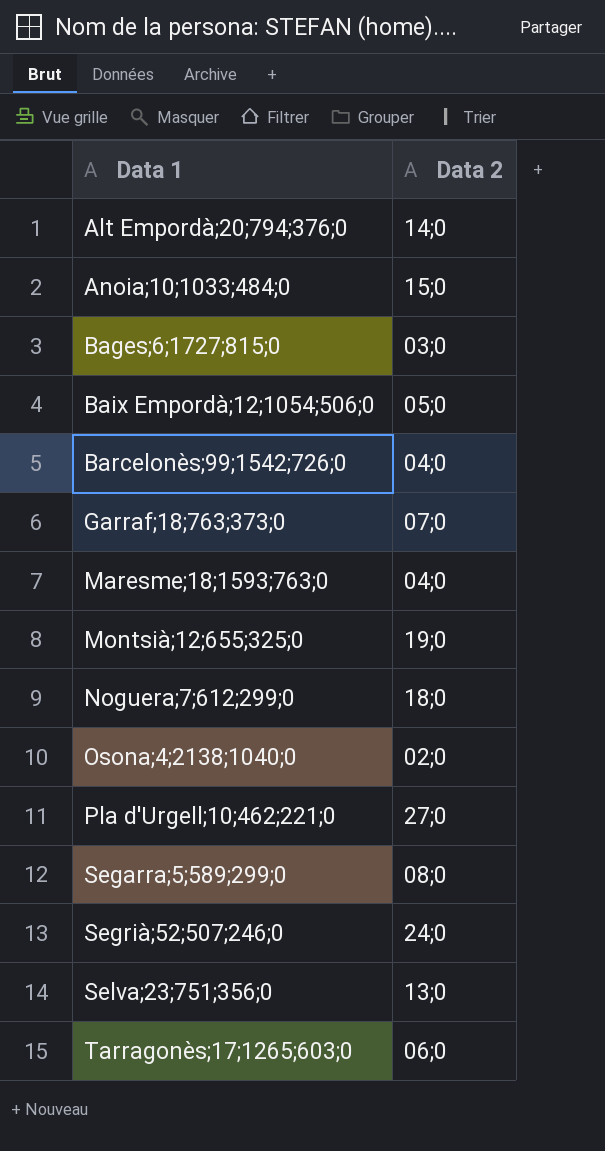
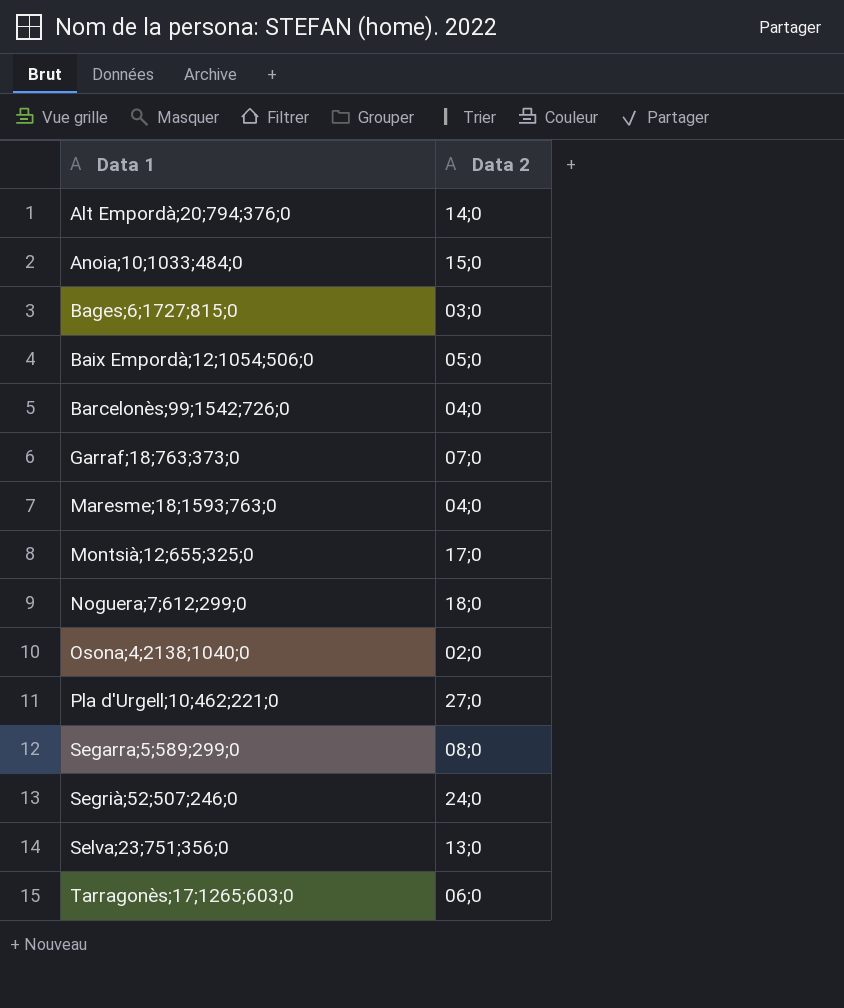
Montsià;12;655;325;0 | Data 2: 19;0 -> 17;0

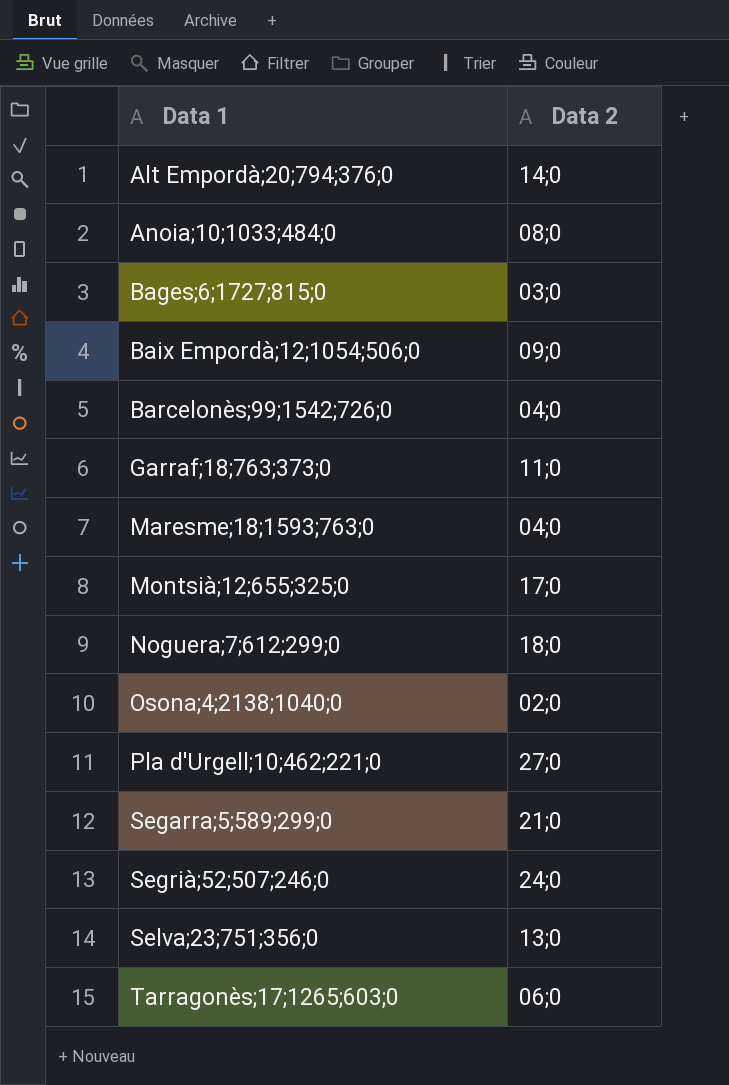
Anoia;10;1033;484;0 | Data 2: 15;0 -> 08;0
Baix Empordà;12;1054;506;0 | Data 2: 05;0 -> 09;0
Garraf;18;763;373;0 | Data 2: 07;0 -> 11;0
Segarra;5;589;299;0 | Data 2: 08;0 -> 21;0

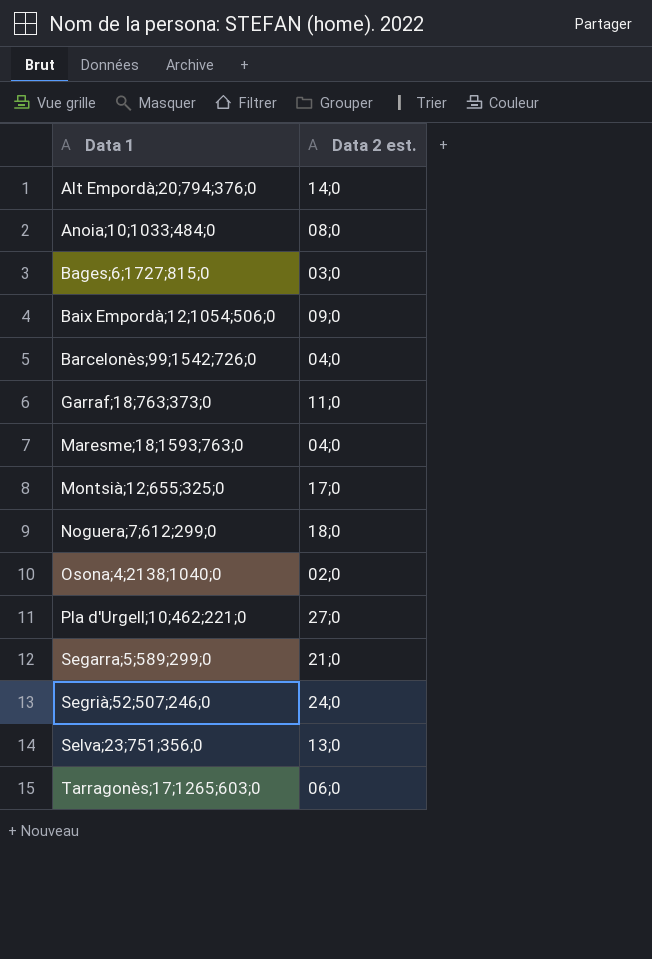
column name: Data 2 -> Data 2 est.

